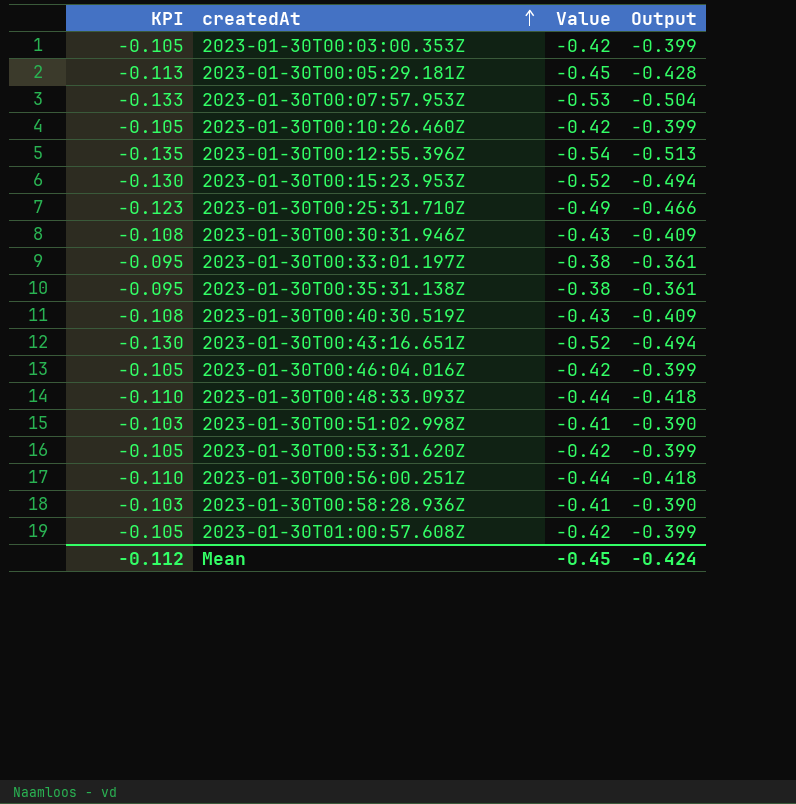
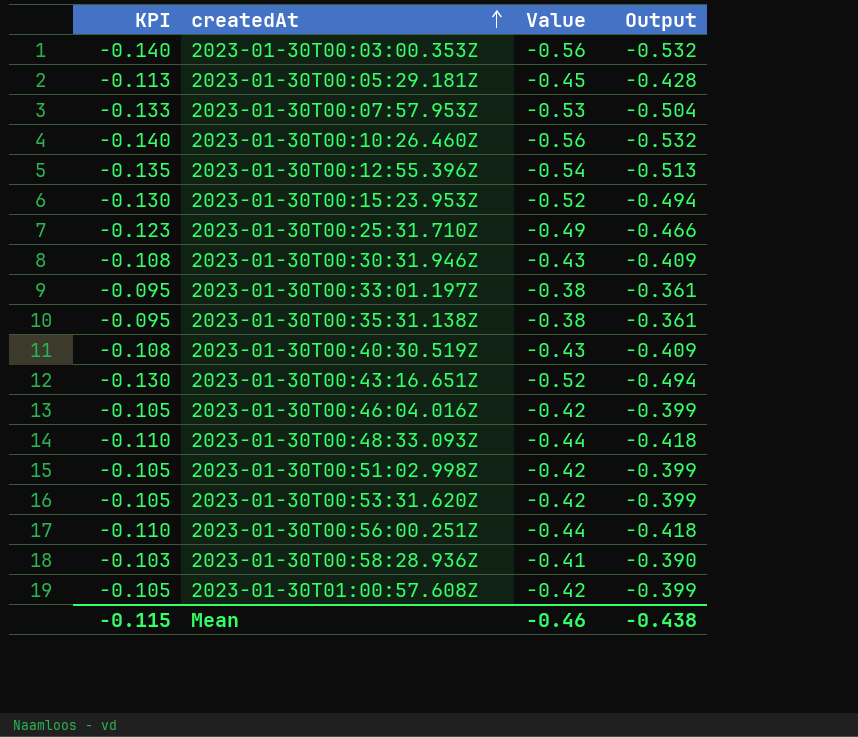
2023-01-30T00:03:00.353Z | KPI: -0.105 -> -0.140
2023-01-30T00:03:00.353Z | Value: -0.42 -> -0.56
2023-01-30T00:03:00.353Z | Output: -0.399 -> -0.532
2023-01-30T00:10:26.460Z | KPI: -0.105 -> -0.140
2023-01-30T00:10:26.460Z | Value: -0.42 -> -0.56
2023-01-30T00:10:26.460Z | Output: -0.399 -> -0.532
2023-01-30T00:51:02.998Z | KPI: -0.103 -> -0.105
2023-01-30T00:51:02.998Z | Value: -0.41 -> -0.42
2023-01-30T00:51:02.998Z | Output: -0.390 -> -0.399
Mean | KPI: -0.112 -> -0.115
Mean | Value: -0.45 -> -0.46
Mean | Output: -0.424 -> -0.438

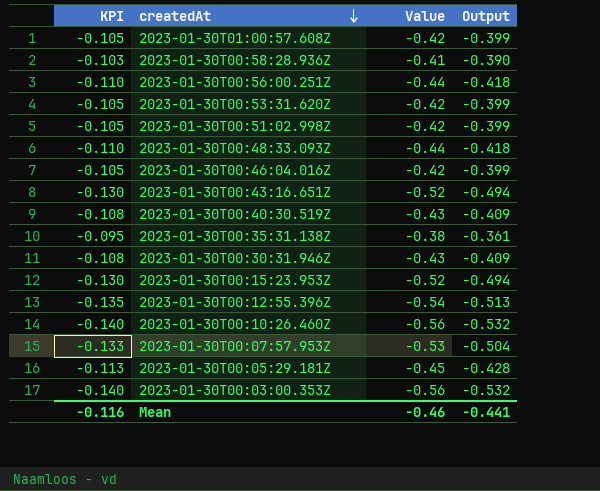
row order: createdAt ascending -> createdAt descending
row 2023-01-30T00:25:31.710Z: -0.123 | -0.49 | -0.466 -> none
row 2023-01-30T00:33:01.197Z: -0.095 | -0.38 | -0.361 -> none
Mean | KPI: -0.115 -> -0.116
Mean | Output: -0.438 -> -0.441

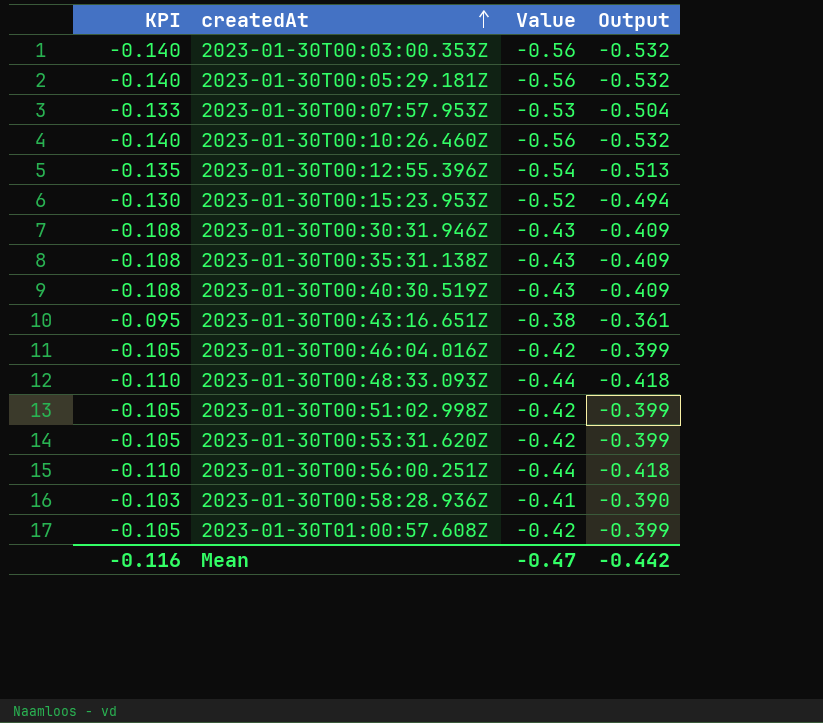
row order: createdAt descending -> createdAt ascending
2023-01-30T00:05:29.181Z | KPI: -0.113 -> -0.140
2023-01-30T00:05:29.181Z | Value: -0.45 -> -0.56
2023-01-30T00:05:29.181Z | Output: -0.428 -> -0.532
2023-01-30T00:35:31.138Z | KPI: -0.095 -> -0.108
2023-01-30T00:35:31.138Z | Value: -0.38 -> -0.43
2023-01-30T00:35:31.138Z | Output: -0.361 -> -0.409
2023-01-30T00:43:16.651Z | KPI: -0.130 -> -0.095
2023-01-30T00:43:16.651Z | Value: -0.52 -> -0.38
2023-01-30T00:43:16.651Z | Output: -0.494 -> -0.361
Mean | Value: -0.46 -> -0.47
Mean | Output: -0.441 -> -0.442

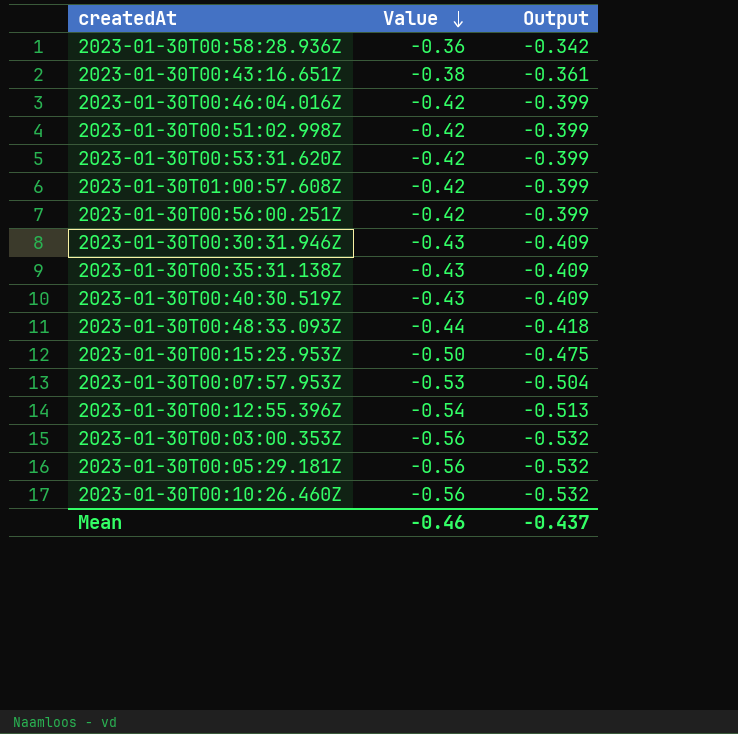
row order: createdAt ascending -> Value descending
column KPI | formula: [Value] * 0.25 -> none
2023-01-30T00:58:28.936Z | Value: -0.41 -> -0.36
2023-01-30T00:58:28.936Z | Output: -0.390 -> -0.342
2023-01-30T00:56:00.251Z | Value: -0.44 -> -0.42
2023-01-30T00:56:00.251Z | Output: -0.418 -> -0.399
2023-01-30T00:15:23.953Z | Value: -0.52 -> -0.50
2023-01-30T00:15:23.953Z | Output: -0.494 -> -0.475
Mean | Value: -0.47 -> -0.46
Mean | Output: -0.442 -> -0.437

